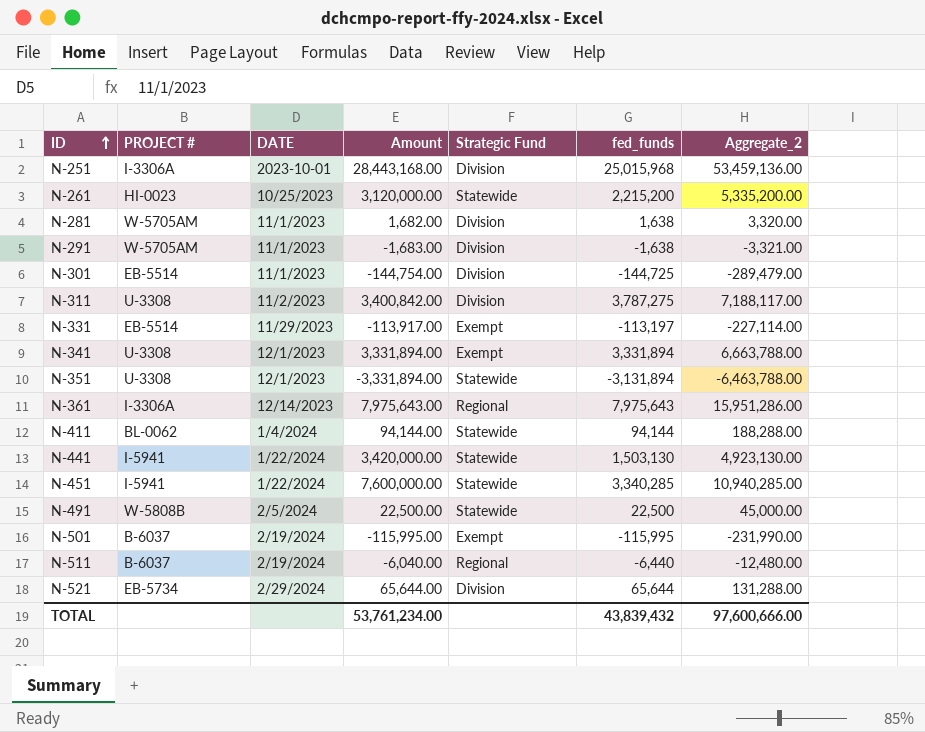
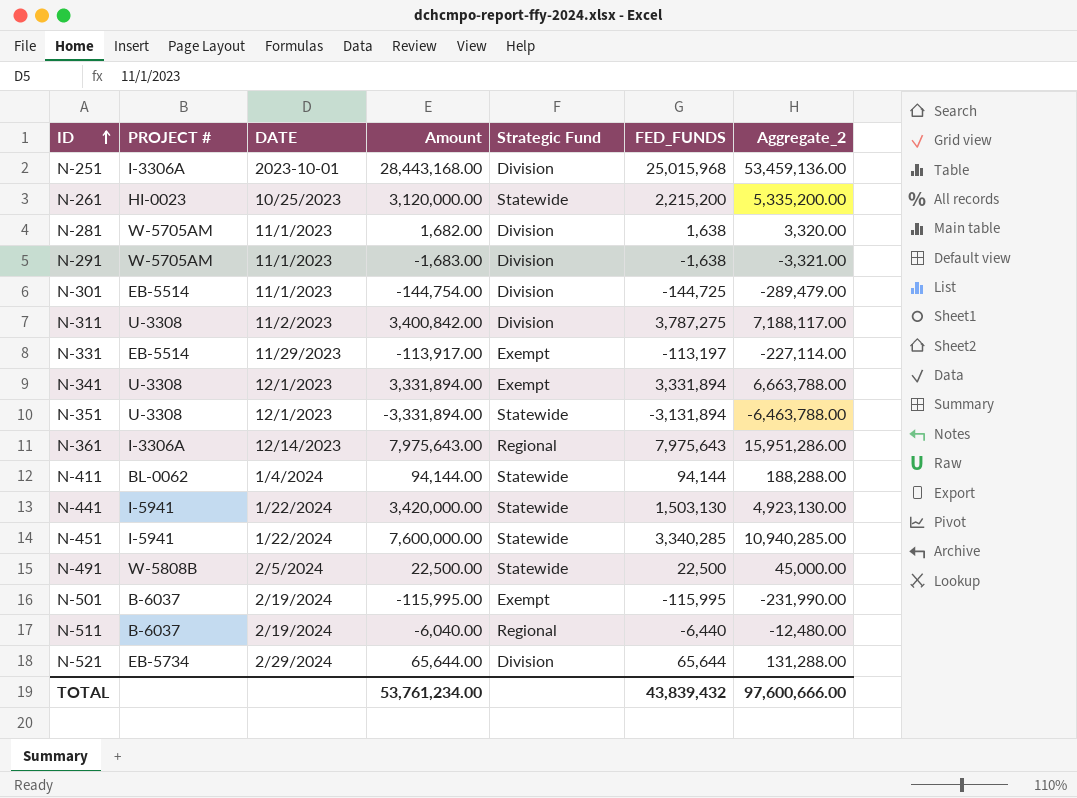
column name: fed_funds -> FED_FUNDS

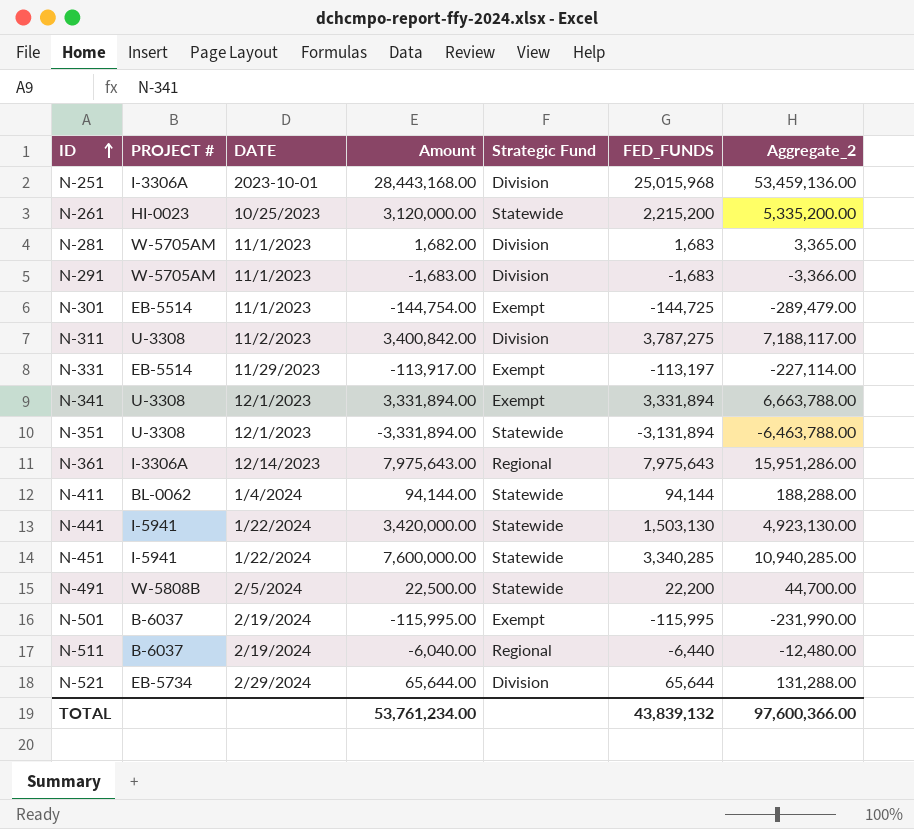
N-281 | FED_FUNDS: 1,638 -> 1,683
N-281 | Aggregate_2: 3,320.00 -> 3,365.00
N-291 | FED_FUNDS: -1,638 -> -1,683
N-291 | Aggregate_2: -3,321.00 -> -3,366.00
N-301 | Strategic Fund: Division -> Exempt
N-491 | FED_FUNDS: 22,500 -> 22,200
N-491 | Aggregate_2: 45,000.00 -> 44,700.00
TOTAL | FED_FUNDS: 43,839,432 -> 43,839,132
TOTAL | Aggregate_2: 97,600,666.00 -> 97,600,366.00

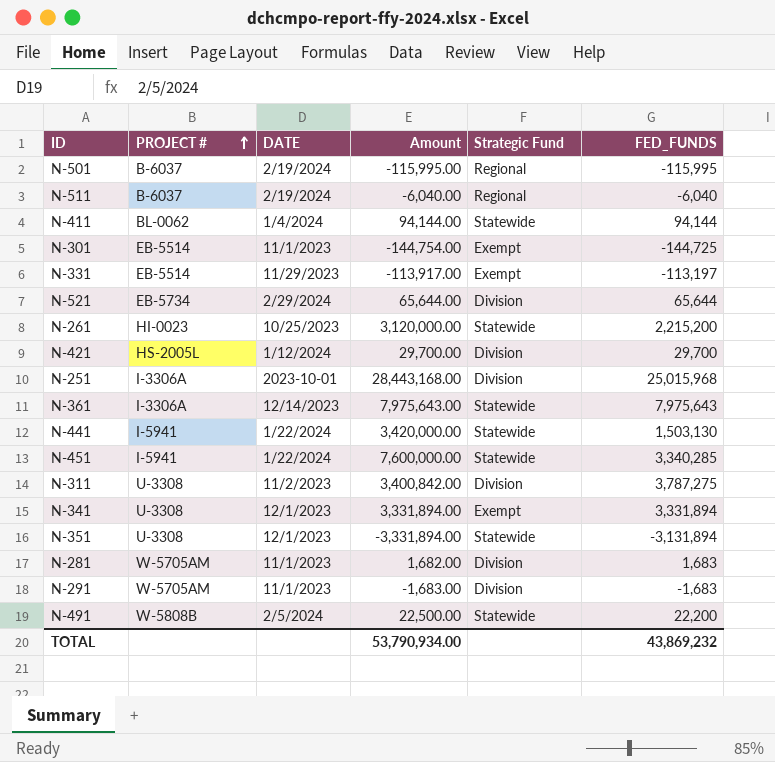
row order: ID ascending -> PROJECT # ascending
column Aggregate_2 | formula: [Amount] + [FED_FUNDS] -> none
N-501 | Strategic Fund: Exempt -> Regional
N-511 | FED_FUNDS: -6,440 -> -6,040
row N-421: none -> HS-2005L | 1/12/2024 | 29,700.00 | Division | 29,700
N-361 | Strategic Fund: Regional -> Statewide
TOTAL | Amount: 53,761,234.00 -> 53,790,934.00
TOTAL | FED_FUNDS: 43,839,132 -> 43,869,232

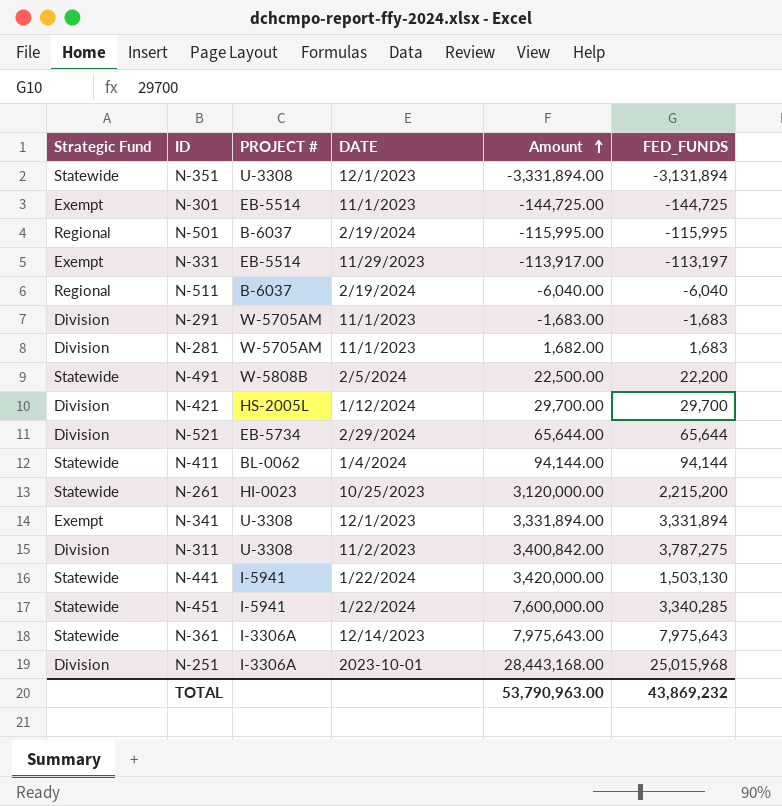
row order: PROJECT # ascending -> Amount ascending
column Strategic Fund | position: 5 -> 1
N-301 | Amount: -144,754.00 -> -144,725.00
TOTAL | Amount: 53,790,934.00 -> 53,790,963.00

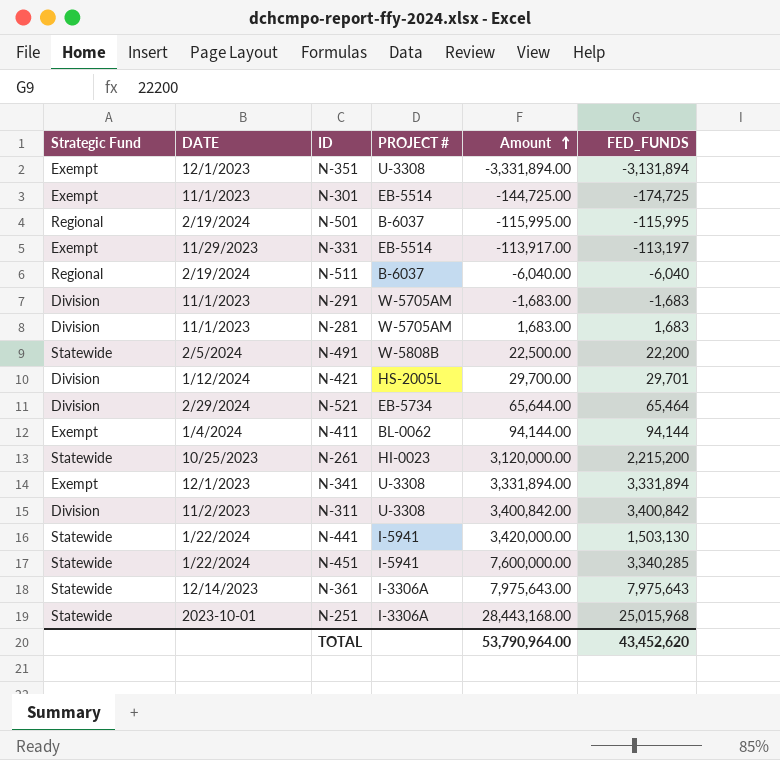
column DATE | position: 4 -> 2
N-351 | Strategic Fund: Statewide -> Exempt
N-301 | FED_FUNDS: -144,725 -> -174,725
N-281 | Amount: 1,682.00 -> 1,683.00
N-421 | FED_FUNDS: 29,700 -> 29,701
N-521 | FED_FUNDS: 65,644 -> 65,464
N-411 | Strategic Fund: Statewide -> Exempt
N-311 | FED_FUNDS: 3,787,275 -> 3,400,842
N-251 | Strategic Fund: Division -> Statewide
TOTAL | Amount: 53,790,963.00 -> 53,790,964.00
TOTAL | FED_FUNDS: 43,869,232 -> 43,452,620

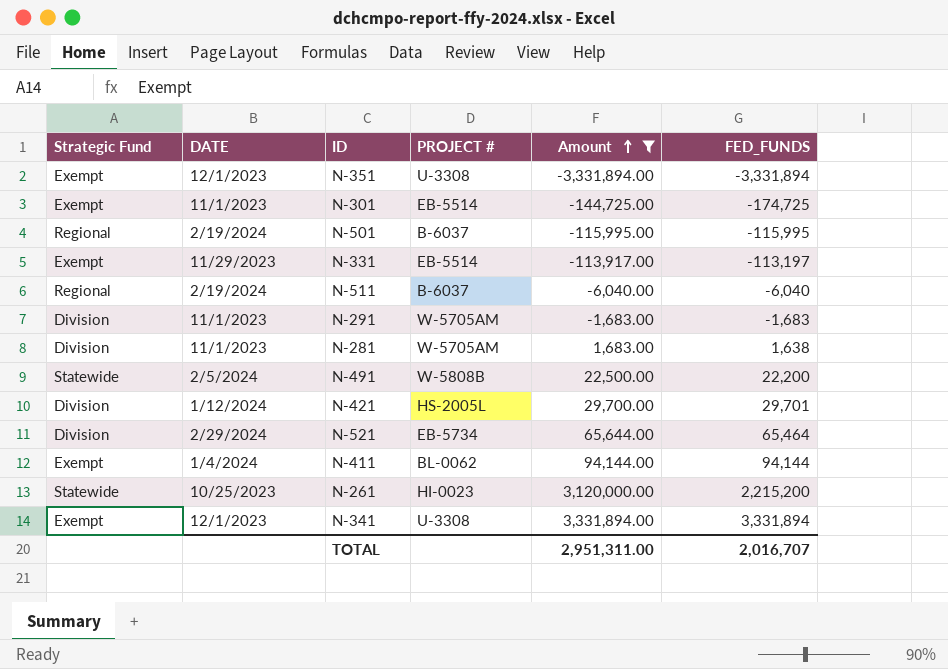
filter: none -> Amount <= 3,331,894.00
N-351 | FED_FUNDS: -3,131,894 -> -3,331,894
N-281 | FED_FUNDS: 1,683 -> 1,638
TOTAL | Amount: 53,790,964.00 -> 2,951,311.00
TOTAL | FED_FUNDS: 43,452,620 -> 2,016,707

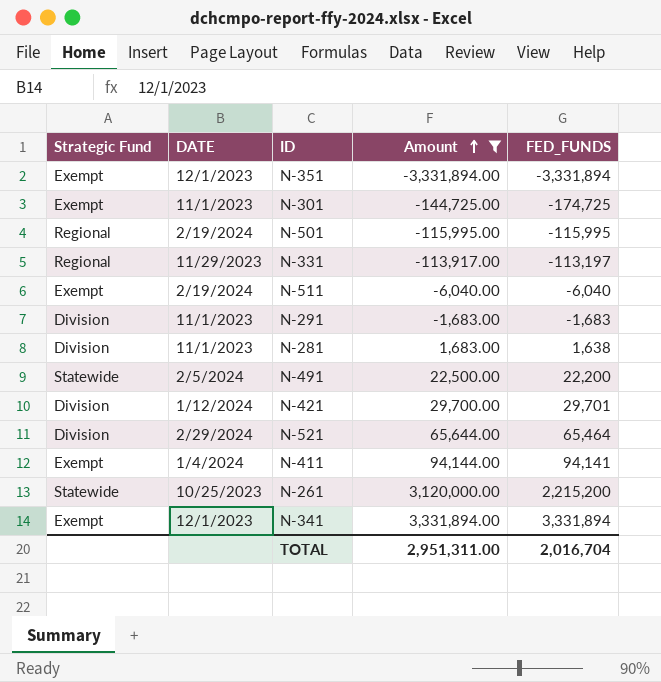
column PROJECT # | position: 4 -> none
N-331 | Strategic Fund: Exempt -> Regional
N-511 | Strategic Fund: Regional -> Exempt
N-411 | FED_FUNDS: 94,144 -> 94,141
TOTAL | FED_FUNDS: 2,016,707 -> 2,016,704

